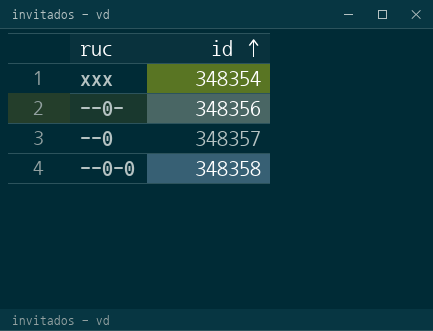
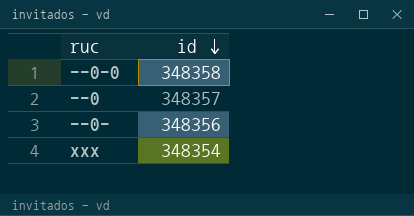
row order: id ascending -> id descending

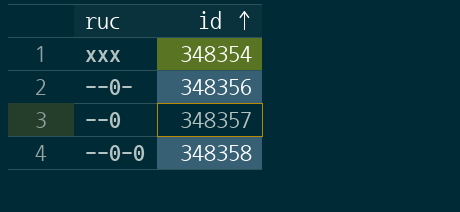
row order: id descending -> id ascending

